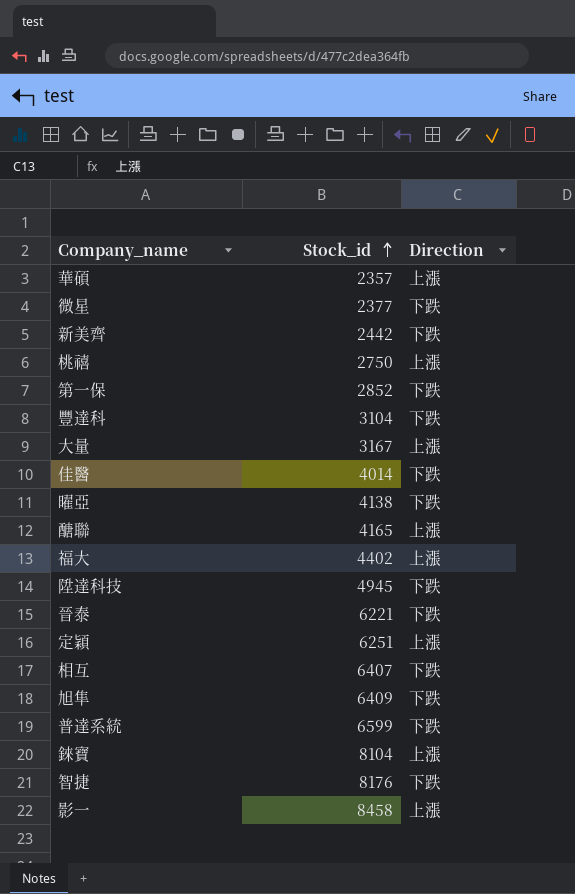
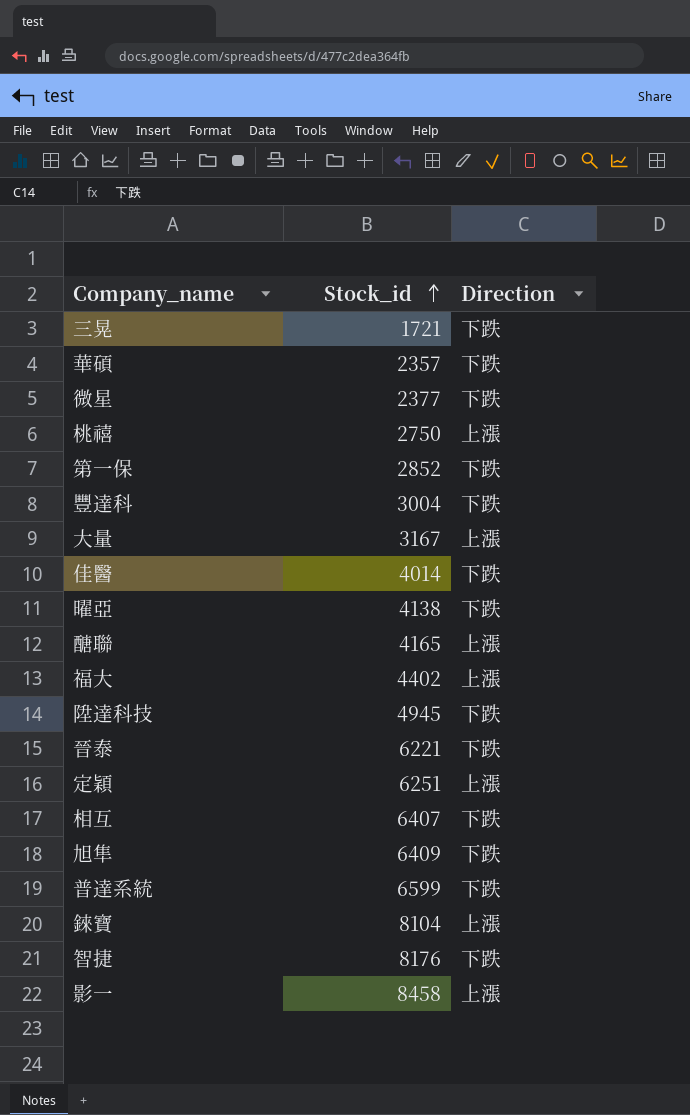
row 新美齊: 2442 | 下跌 -> none
row 三晃: none -> 1721 | 下跌
華碩 | Direction: 上漲 -> 下跌
豐達科 | Stock_id: 3104 -> 3004

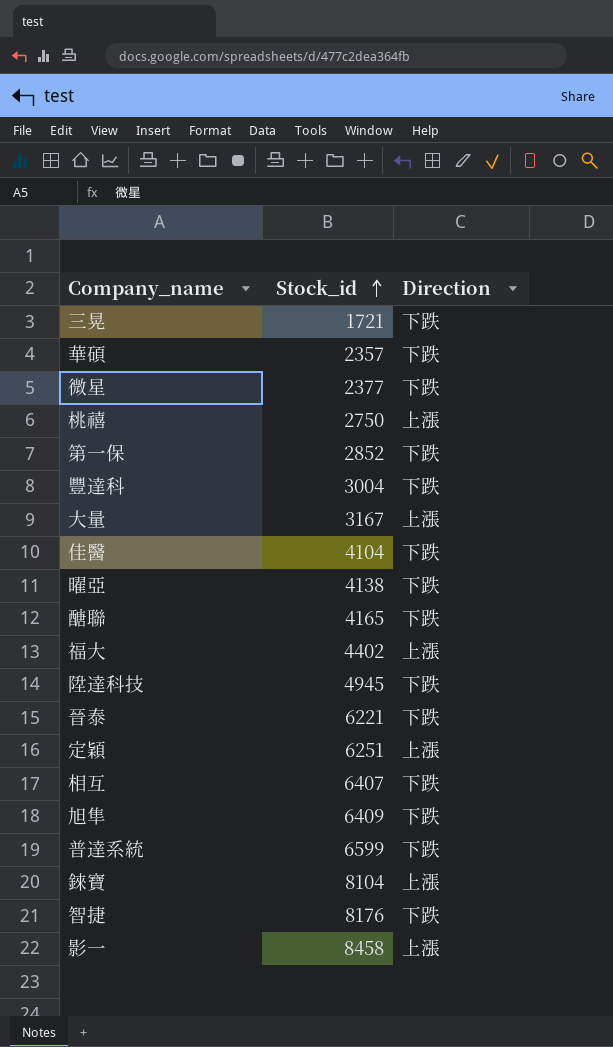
佳醫 | Stock_id: 4014 -> 4104
醣聯 | Direction: 上漲 -> 下跌

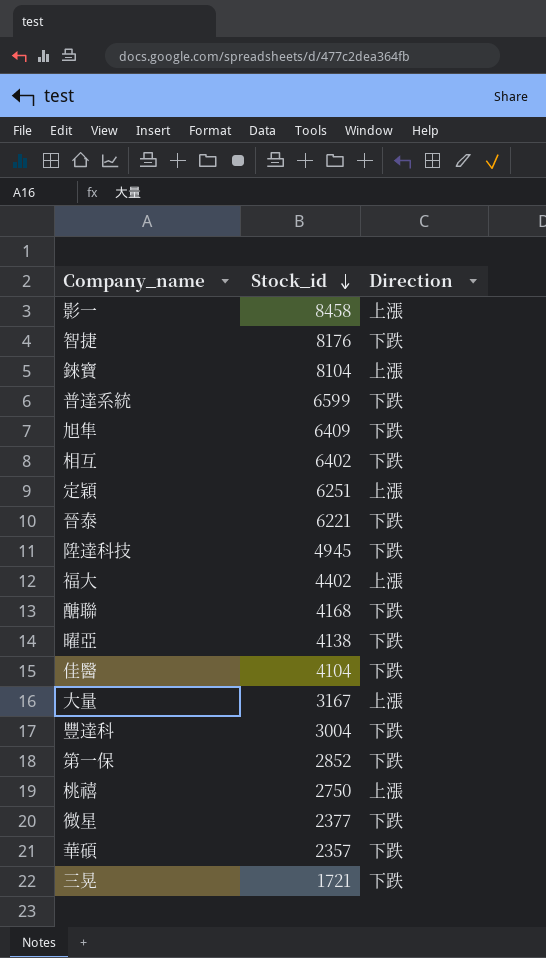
row order: Stock_id ascending -> Stock_id descending
相互 | Stock_id: 6407 -> 6402
醣聯 | Stock_id: 4165 -> 4168

